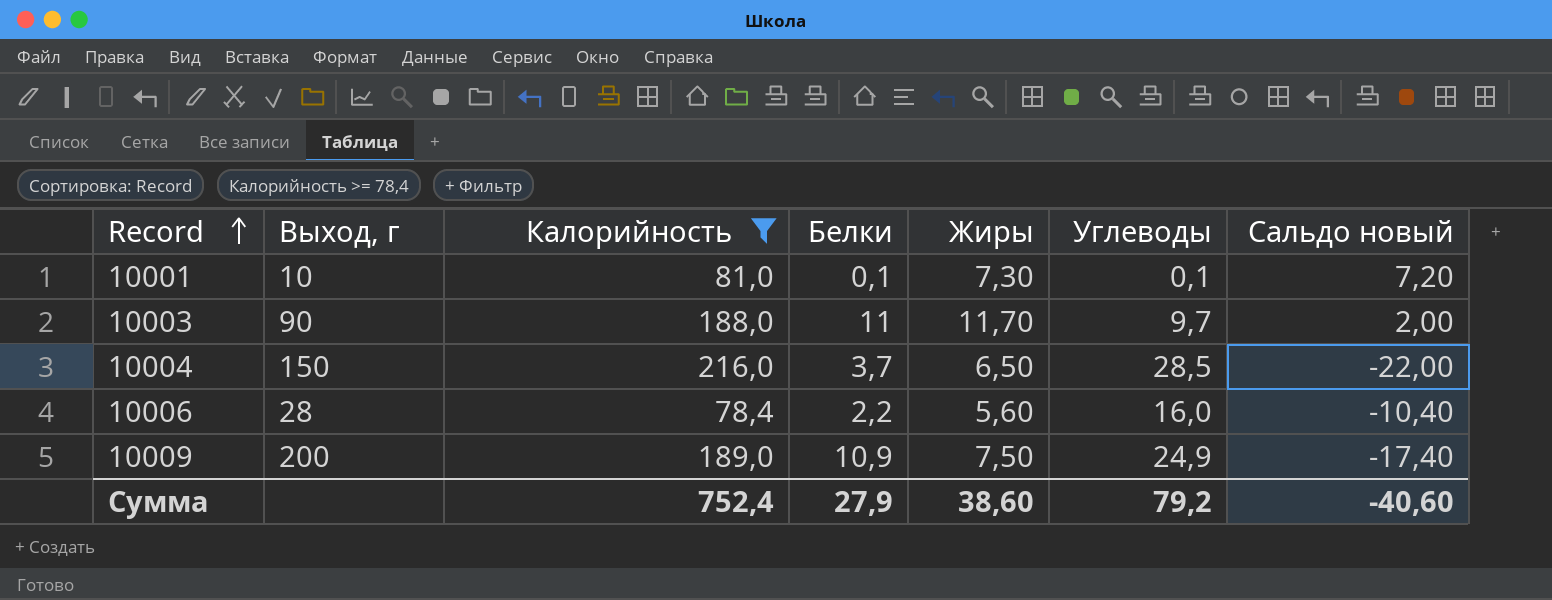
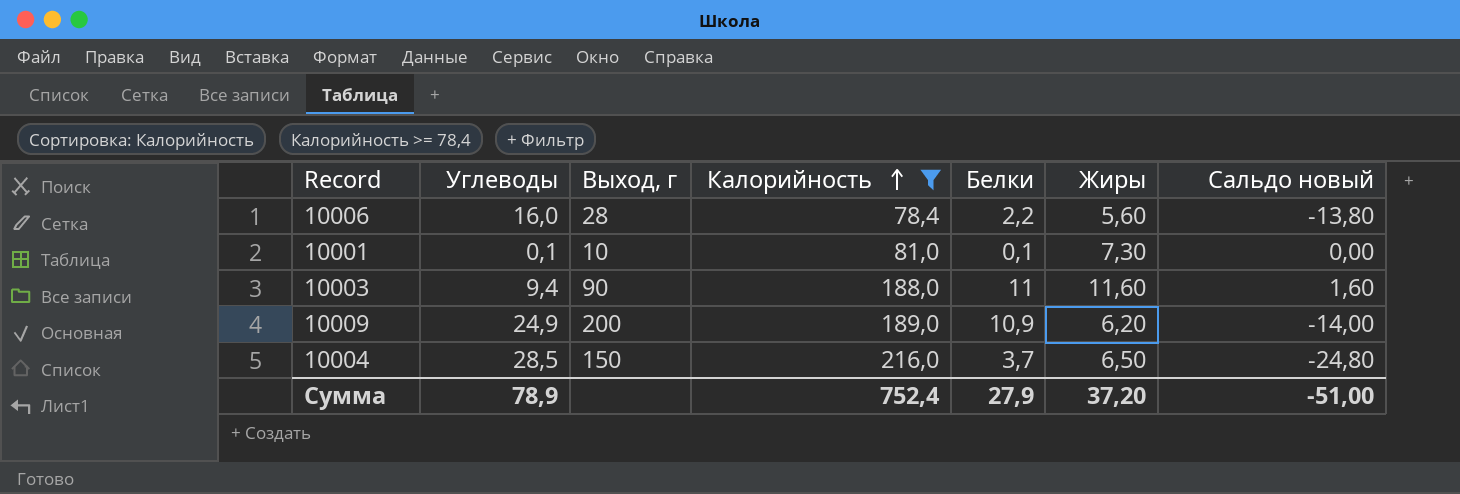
row order: Record ascending -> Калорийность ascending
column Углеводы | position: 6 -> 2
column Сальдо новый | formula: [Жиры] - [Углеводы] -> [Белки] - [Углеводы]
10003 | Углеводы: 9,7 -> 9,4
10003 | Жиры: 11,70 -> 11,60
10009 | Жиры: 7,50 -> 6,20
Сумма | Углеводы: 79,2 -> 78,9
Сумма | Жиры: 38,60 -> 37,20
Сумма | Сальдо новый: -40,60 -> -51,00

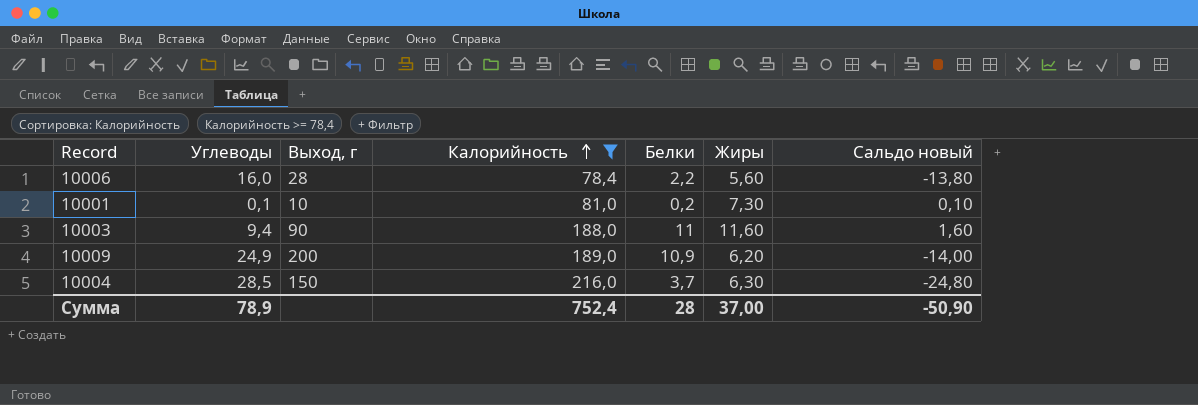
10001 | Белки: 0,1 -> 0,2
10001 | Сальдо новый: 0,00 -> 0,10
10004 | Жиры: 6,50 -> 6,30
Сумма | Белки: 27,9 -> 28
Сумма | Жиры: 37,20 -> 37,00
Сумма | Сальдо новый: -51,00 -> -50,90

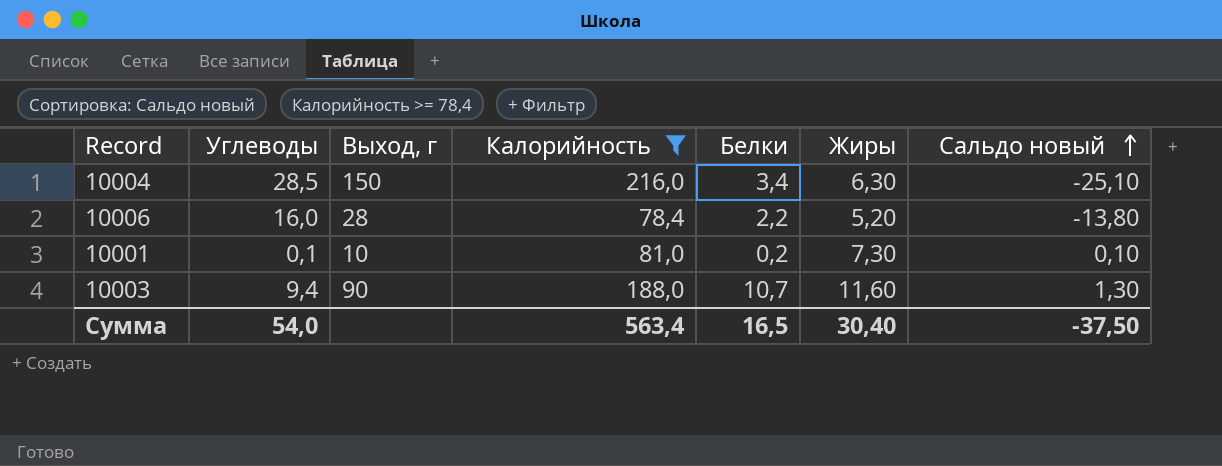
row order: Калорийность ascending -> Сальдо новый ascending
row 10009: 24,9 | 200 | 189,0 | 10,9 | 6,20 | -14,00 -> none
10004 | Белки: 3,7 -> 3,4
10004 | Сальдо новый: -24,80 -> -25,10
10006 | Жиры: 5,60 -> 5,20
10003 | Белки: 11 -> 10,7
10003 | Сальдо новый: 1,60 -> 1,30
Сумма | Углеводы: 78,9 -> 54,0
Сумма | Калорийность: 752,4 -> 563,4
Сумма | Белки: 28 -> 16,5
Сумма | Жиры: 37,00 -> 30,40
Сумма | Сальдо новый: -50,90 -> -37,50

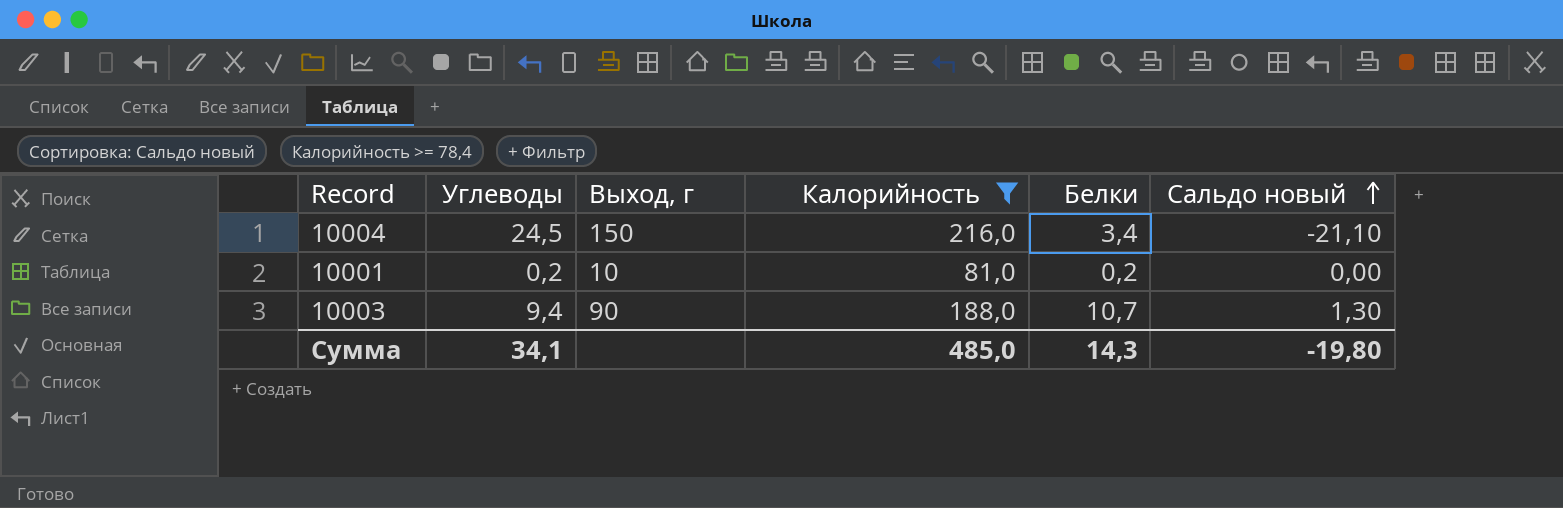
column Жиры | position: 6 -> none
row 10006: 16,0 | 28 | 78,4 | 2,2 | 5,20 | -13,80 -> none
10004 | Углеводы: 28,5 -> 24,5
10004 | Сальдо новый: -25,10 -> -21,10
10001 | Углеводы: 0,1 -> 0,2
10001 | Сальдо новый: 0,10 -> 0,00
Сумма | Углеводы: 54,0 -> 34,1
Сумма | Калорийность: 563,4 -> 485,0
Сумма | Белки: 16,5 -> 14,3
Сумма | Сальдо новый: -37,50 -> -19,80

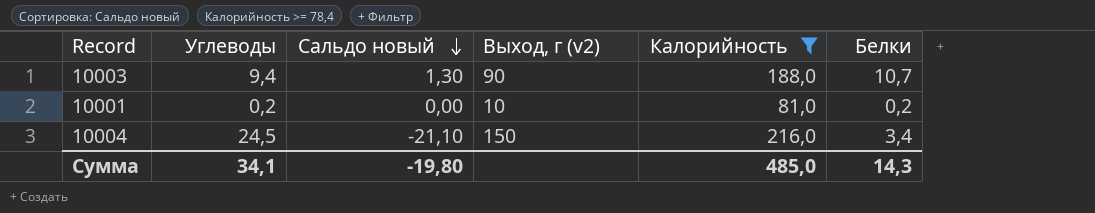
row order: Сальдо новый ascending -> Сальдо новый descending
column Сальдо новый | position: 6 -> 3
column name: Выход, г -> Выход, г (v2)

